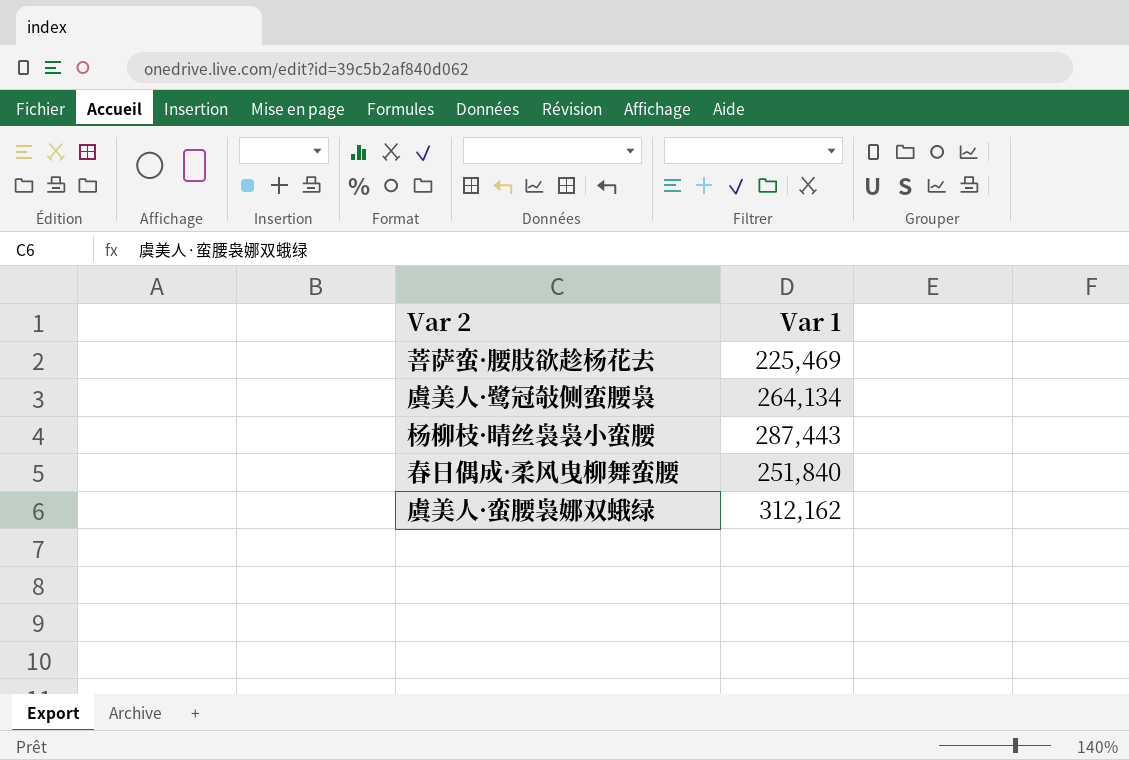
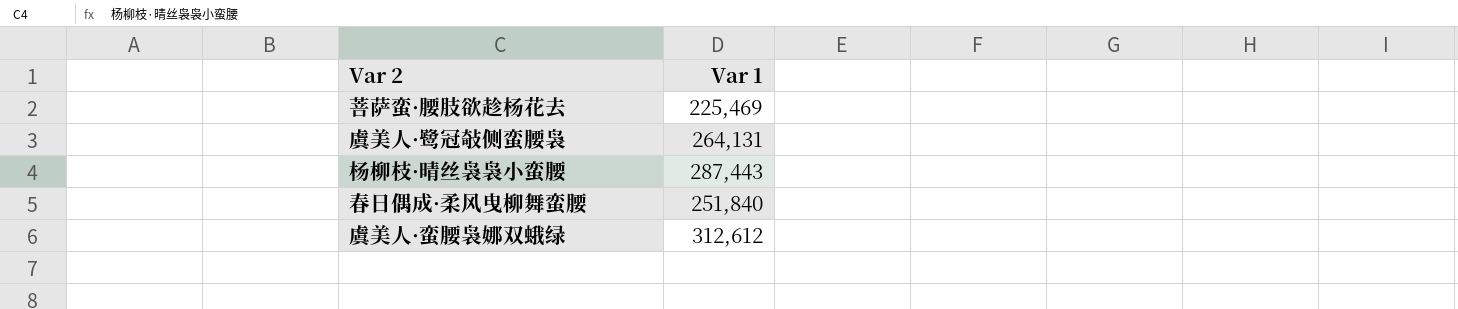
虞美人·鹭冠敧侧蛮腰袅 | Var 1: 264,134 -> 264,131
虞美人·蛮腰袅娜双蛾绿 | Var 1: 312,162 -> 312,612

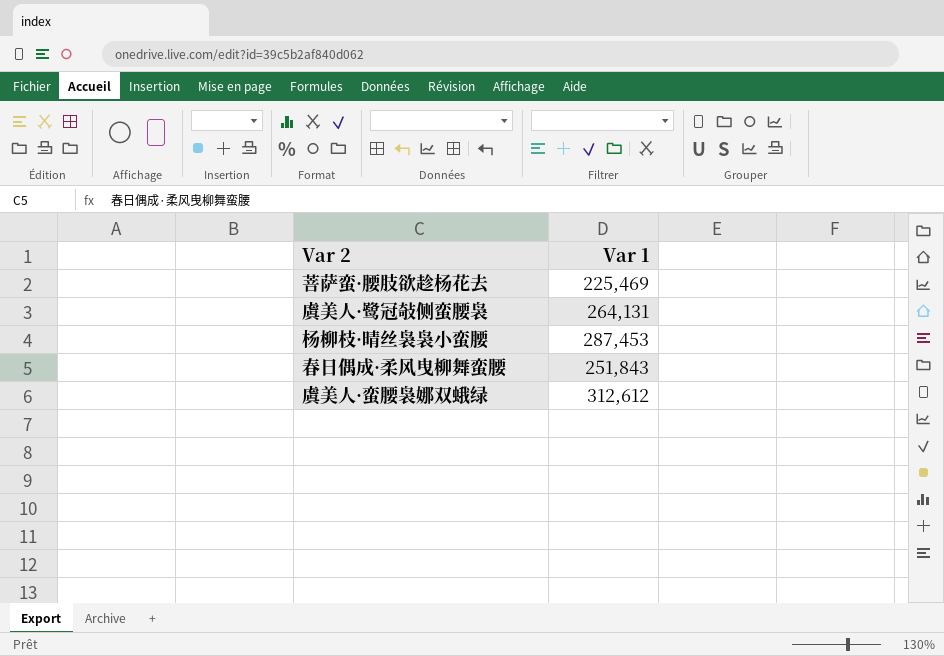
杨柳枝·晴丝袅袅小蛮腰 | Var 1: 287,443 -> 287,453
春日偶成·柔风曳柳舞蛮腰 | Var 1: 251,840 -> 251,843

